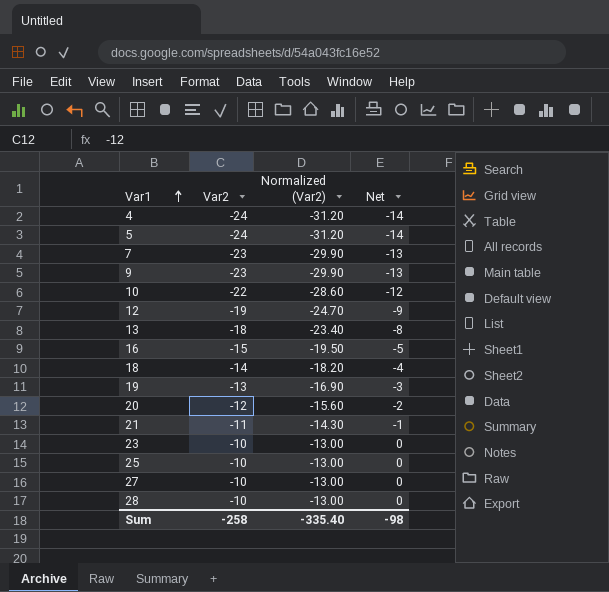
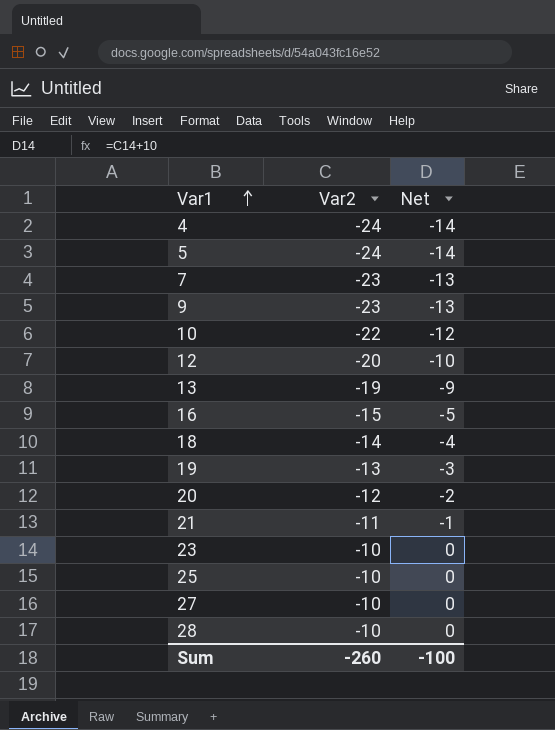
column Normalized (Var2) | formula: [Var2] * 1.3 -> none
12 | Var2: -19 -> -20
12 | Net: -9 -> -10
13 | Var2: -18 -> -19
13 | Net: -8 -> -9
Sum | Var2: -258 -> -260
Sum | Net: -98 -> -100

